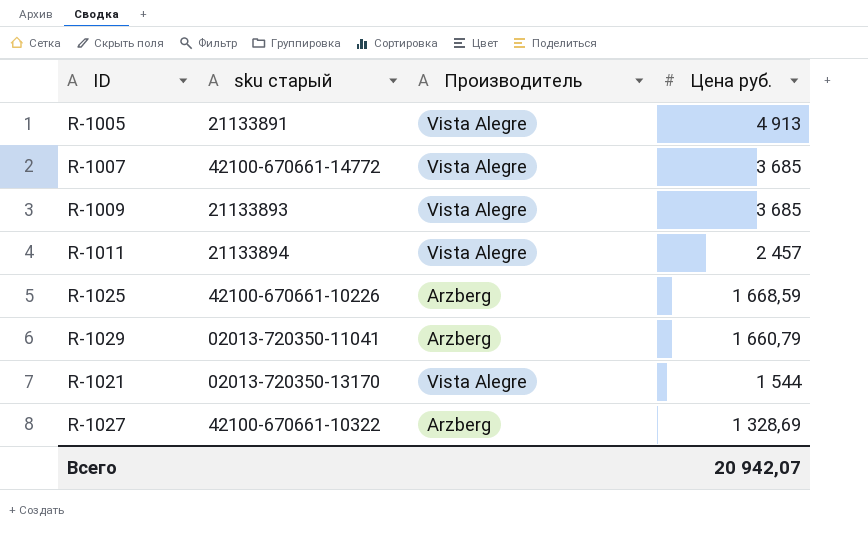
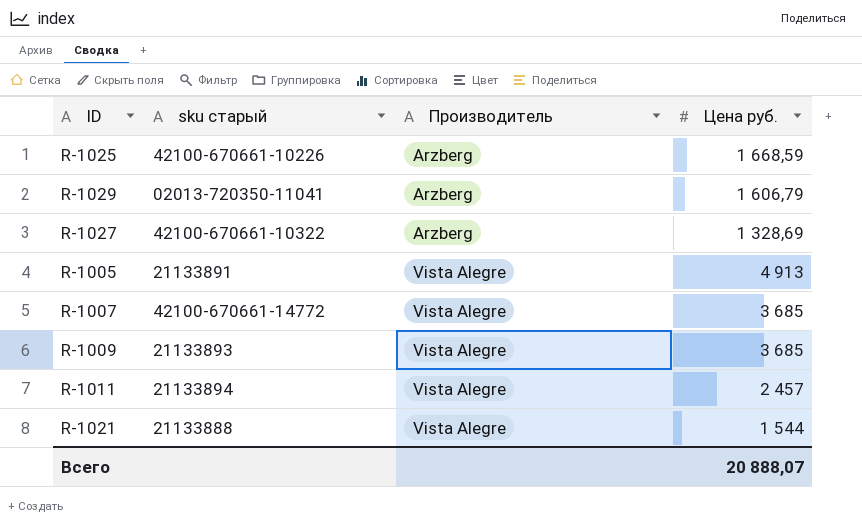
row order: Цена руб. descending -> Производитель ascending
R-1029 | Цена руб.: 1 660,79 -> 1 606,79
R-1021 | sku старый: 02013-720350-13170 -> 21133888
Всего | Цена руб.: 20 942,07 -> 20 888,07

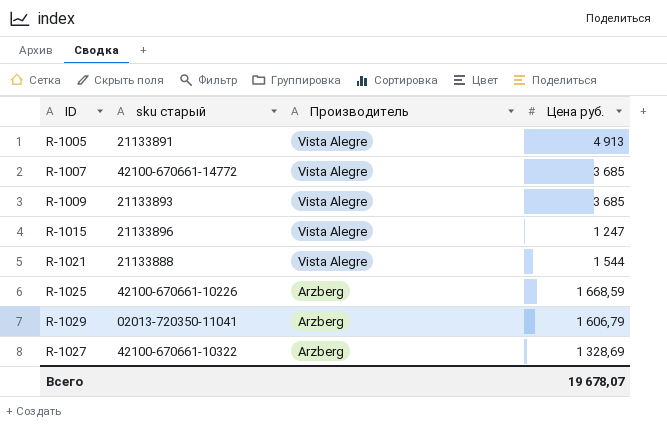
row order: Производитель ascending -> Производитель descending
row R-1011: 21133894 | Vista Alegre | 2 457 -> none
row R-1015: none -> 21133896 | Vista Alegre | 1 247
Всего | Цена руб.: 20 888,07 -> 19 678,07

